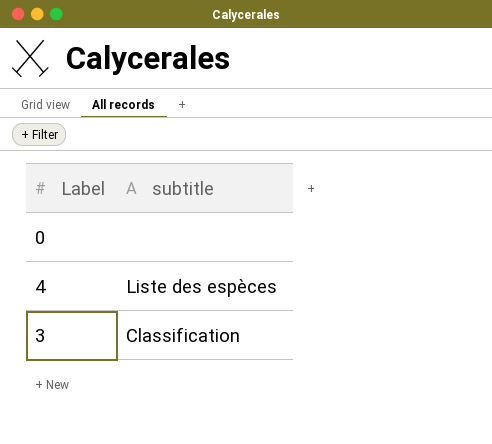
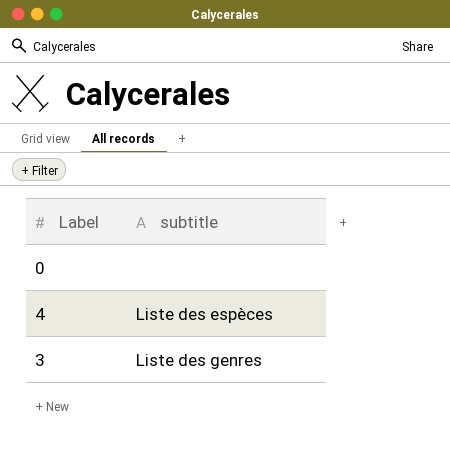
3 | subtitle: Classification -> Liste des genres

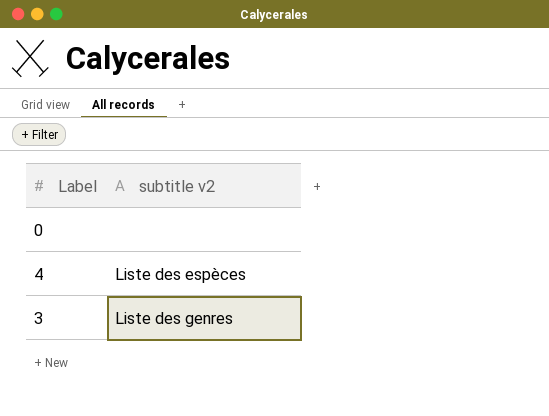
column name: subtitle -> subtitle v2

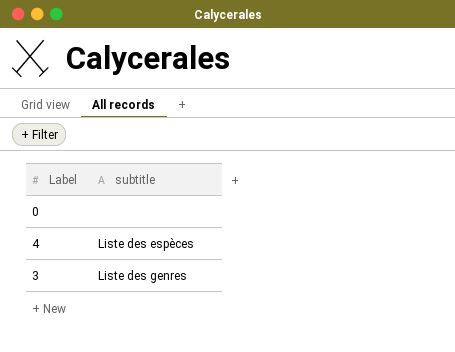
column name: subtitle v2 -> subtitle

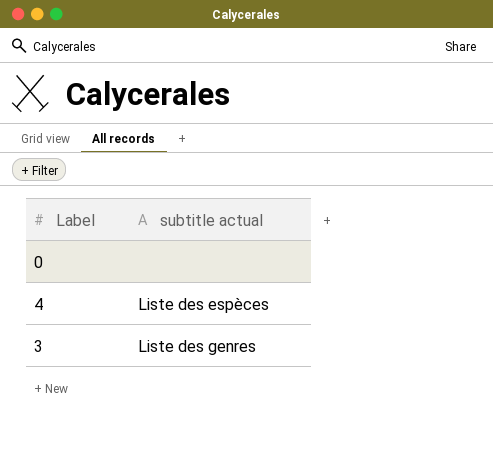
column name: subtitle -> subtitle actual

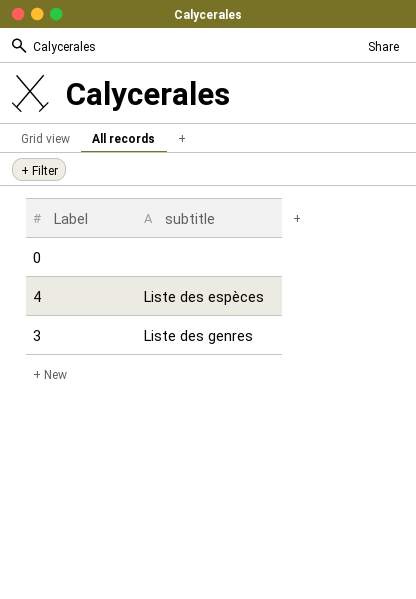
column name: subtitle actual -> subtitle

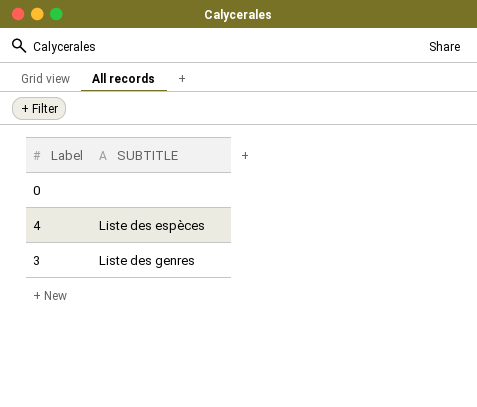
column name: subtitle -> SUBTITLE

